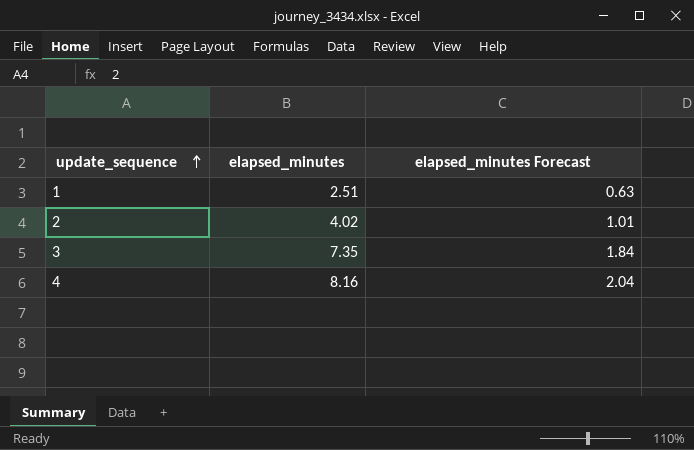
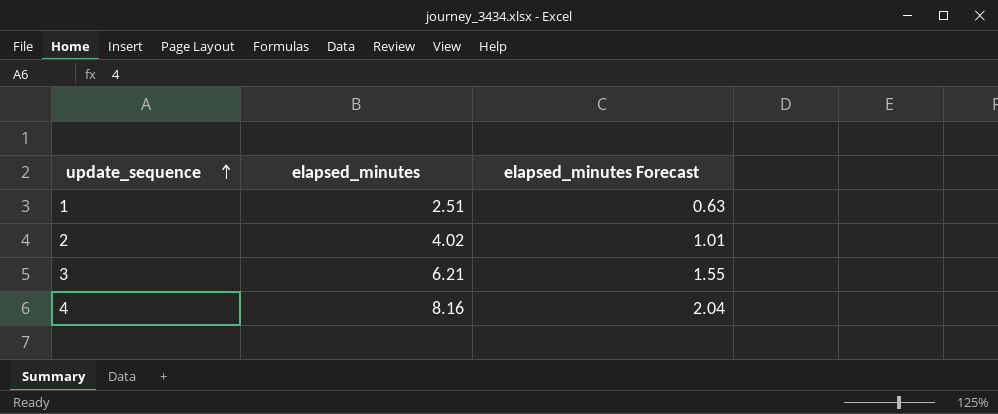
3 | elapsed_minutes: 7.35 -> 6.21
3 | elapsed_minutes Forecast: 1.84 -> 1.55

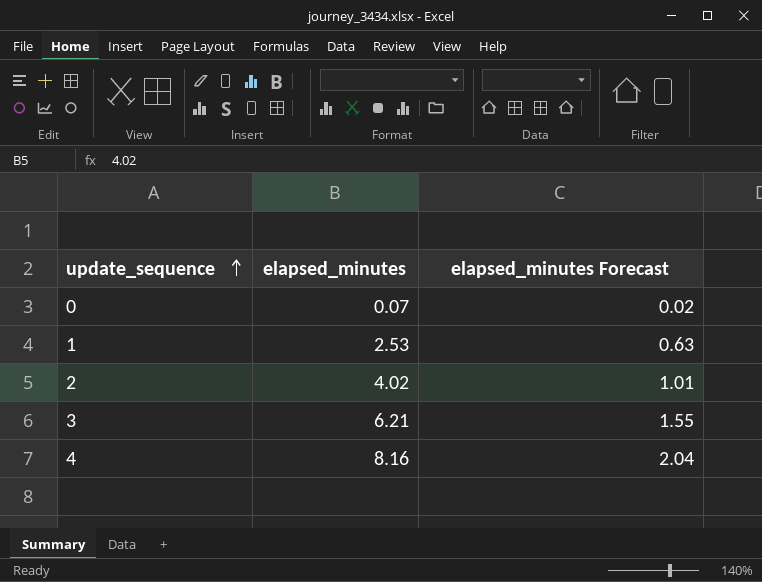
row 0: none -> 0.07 | 0.02
1 | elapsed_minutes: 2.51 -> 2.53

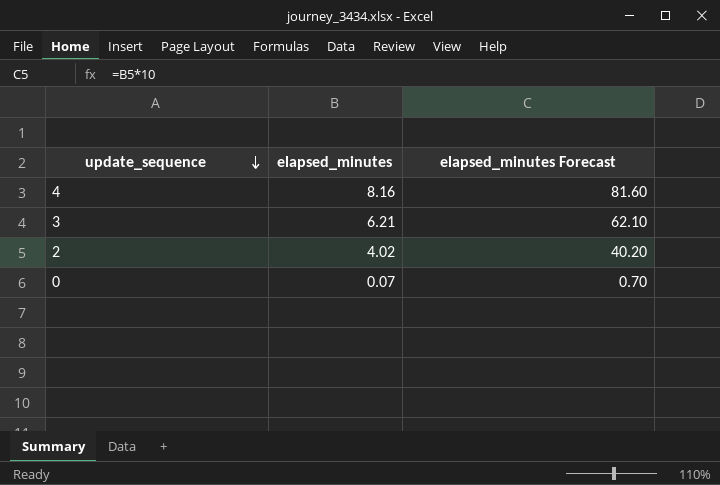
row order: update_sequence ascending -> update_sequence descending
column elapsed_minutes Forecast | formula: [elapsed_minutes] * 0.25 -> [elapsed_minutes] * 10
row 1: 2.53 | 0.63 -> none

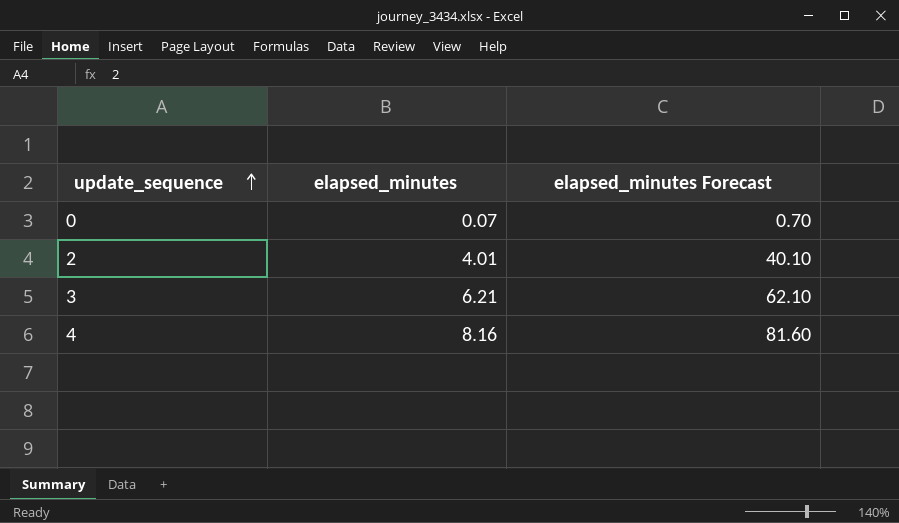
row order: update_sequence descending -> update_sequence ascending
2 | elapsed_minutes: 4.02 -> 4.01
2 | elapsed_minutes Forecast: 40.20 -> 40.10

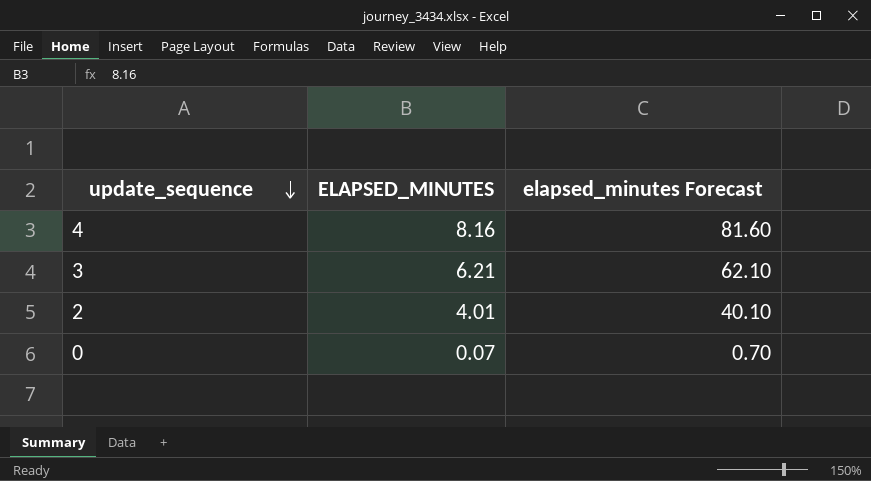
row order: update_sequence ascending -> update_sequence descending
column name: elapsed_minutes -> ELAPSED_MINUTES

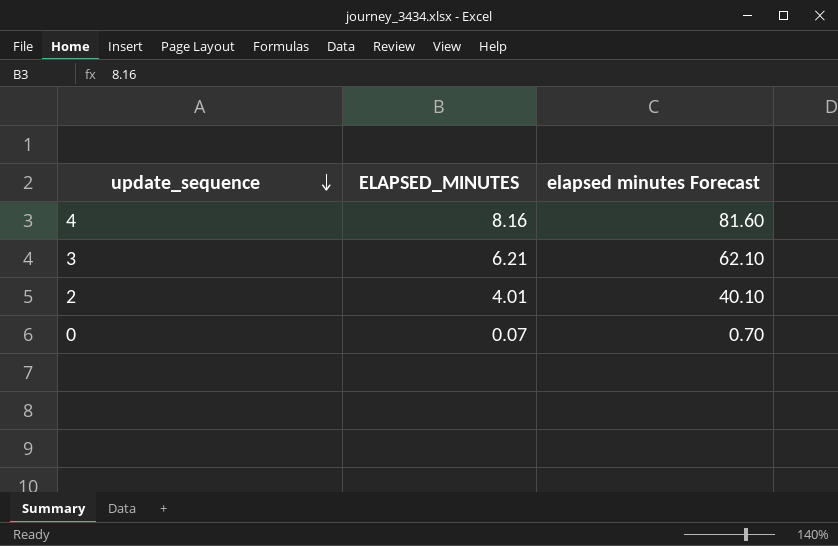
column name: elapsed_minutes Forecast -> elapsed minutes Forecast

